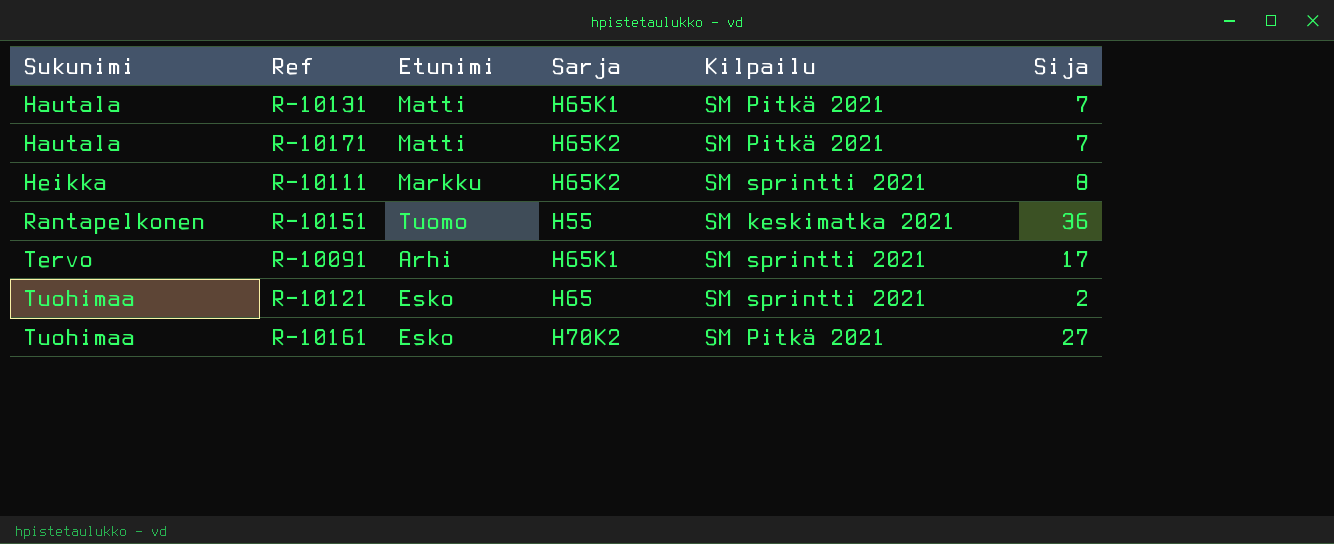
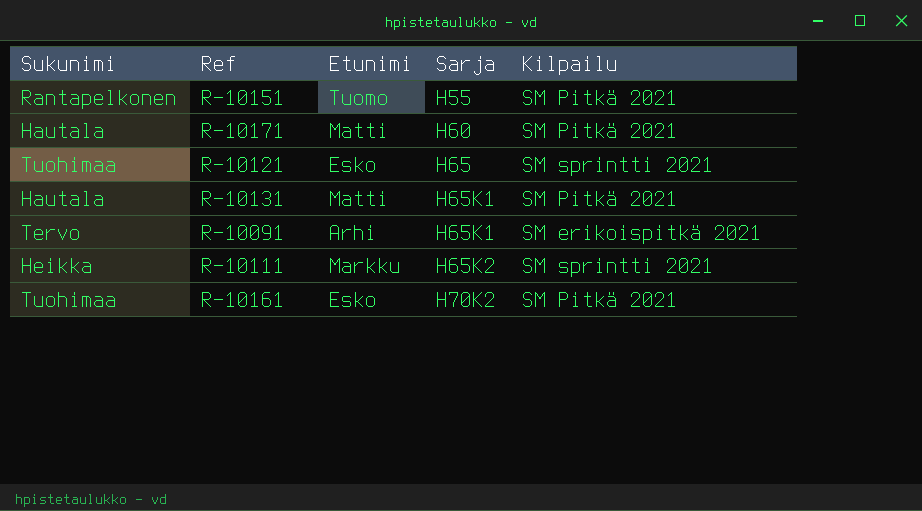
row order: Sukunimi ascending -> Sarja ascending
column Sija | position: 6 -> none
R-10151 | Kilpailu: SM keskimatka 2021 -> SM Pitkä 2021
R-10171 | Sarja: H65K2 -> H60
R-10091 | Kilpailu: SM sprintti 2021 -> SM erikoispitkä 2021

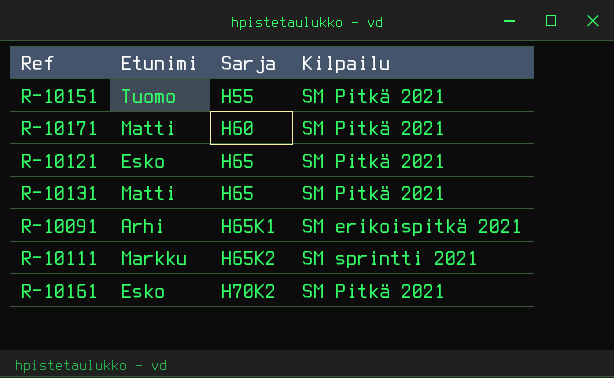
column Sukunimi | position: 1 -> none
R-10121 | Kilpailu: SM sprintti 2021 -> SM Pitkä 2021
R-10131 | Sarja: H65K1 -> H65

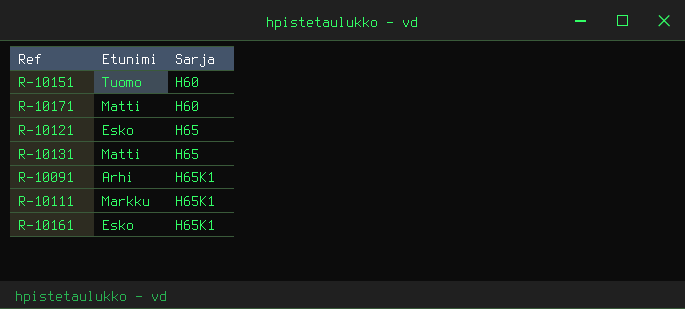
column Kilpailu | position: 4 -> none
R-10151 | Sarja: H55 -> H60
R-10111 | Sarja: H65K2 -> H65K1
R-10161 | Sarja: H70K2 -> H65K1

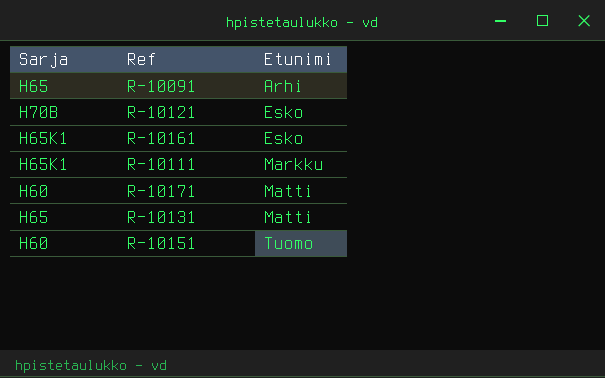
row order: Sarja ascending -> Etunimi ascending
column Sarja | position: 3 -> 1
R-10091 | Sarja: H65K1 -> H65
R-10121 | Sarja: H65 -> H70B

